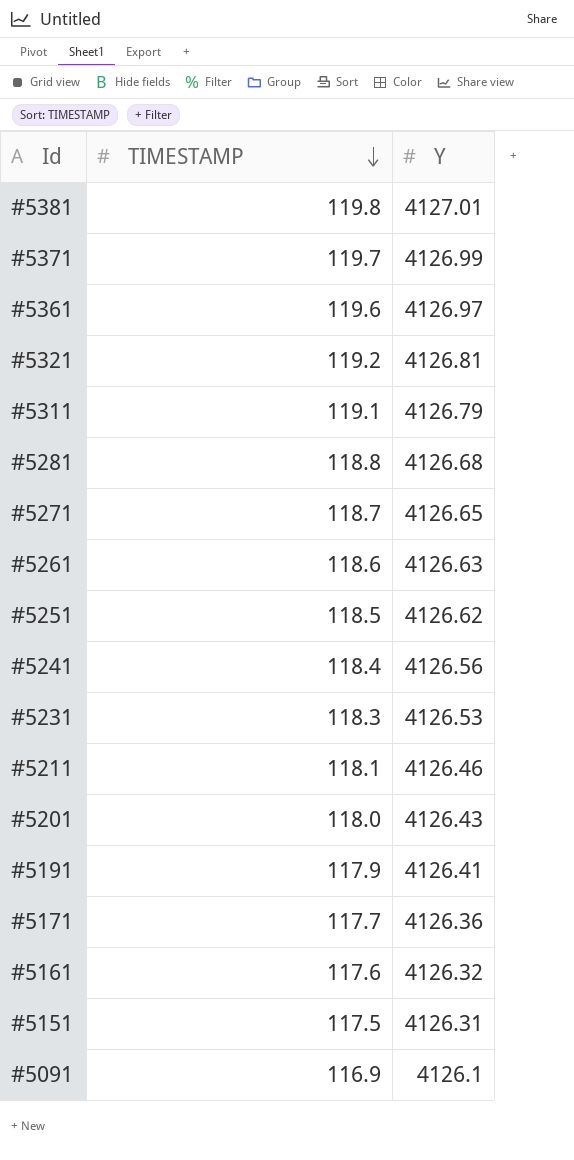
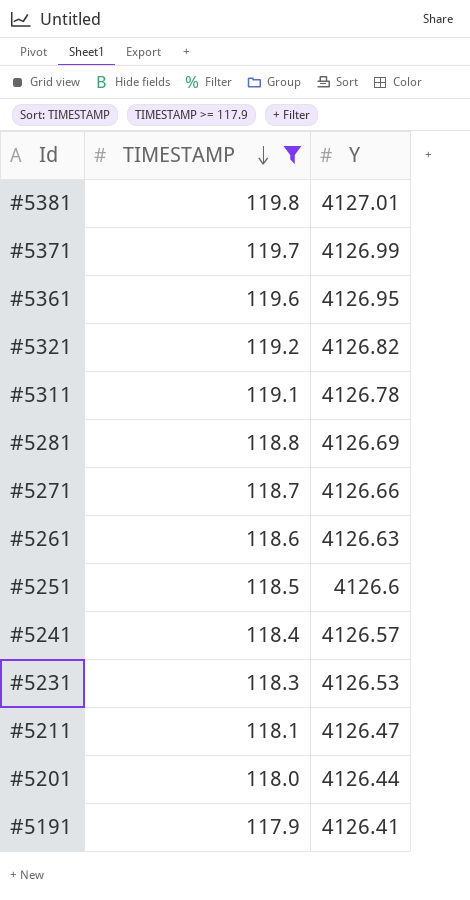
filter: none -> TIMESTAMP >= 117.9
#5361 | Y: 4126.97 -> 4126.95
#5321 | Y: 4126.81 -> 4126.82
#5311 | Y: 4126.79 -> 4126.78
#5281 | Y: 4126.68 -> 4126.69
#5271 | Y: 4126.65 -> 4126.66
#5251 | Y: 4126.62 -> 4126.6
#5241 | Y: 4126.56 -> 4126.57
#5211 | Y: 4126.46 -> 4126.47
#5201 | Y: 4126.43 -> 4126.44

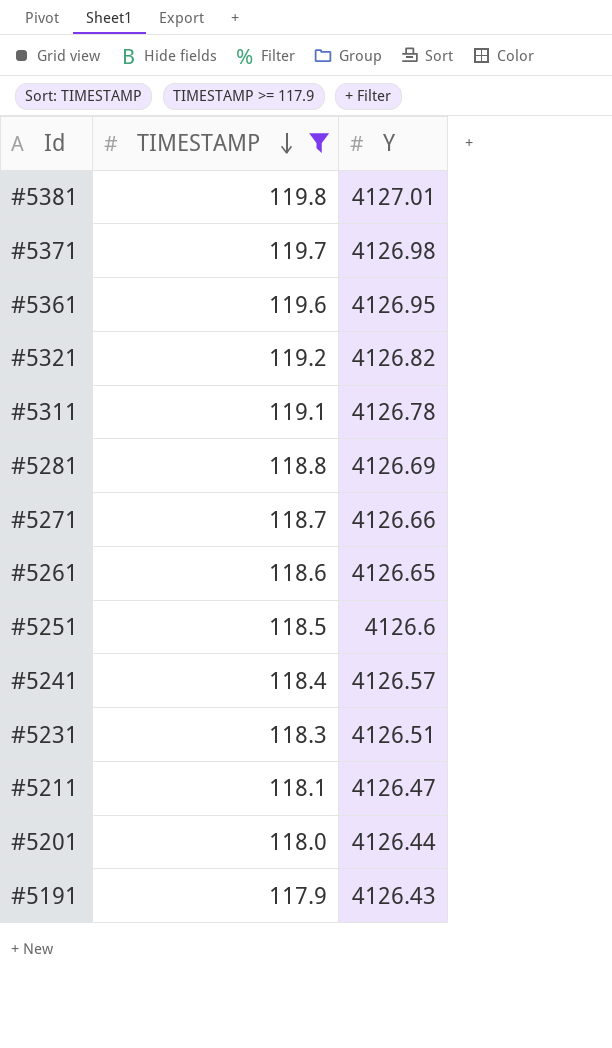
#5371 | Y: 4126.99 -> 4126.98
#5261 | Y: 4126.63 -> 4126.65
#5231 | Y: 4126.53 -> 4126.51
#5191 | Y: 4126.41 -> 4126.43

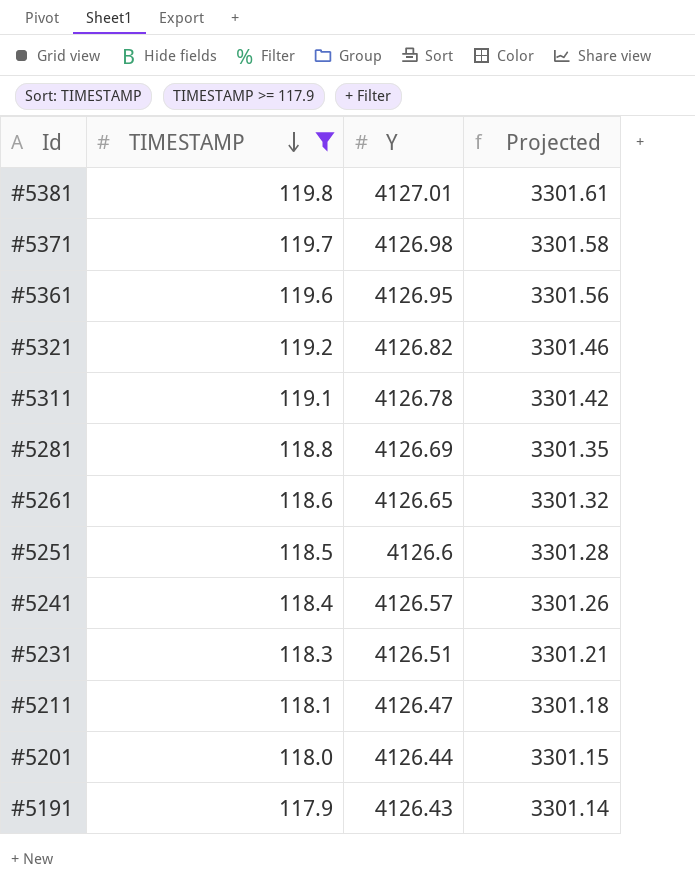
column Projected | formula: none -> [Y] * 0.8
row #5271: 118.7 | 4126.66 -> none

